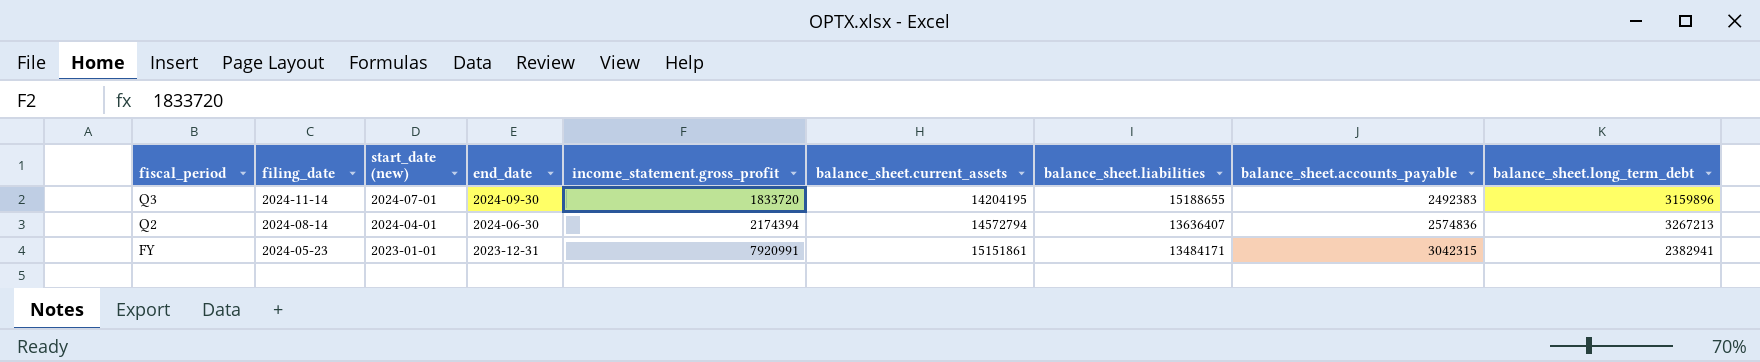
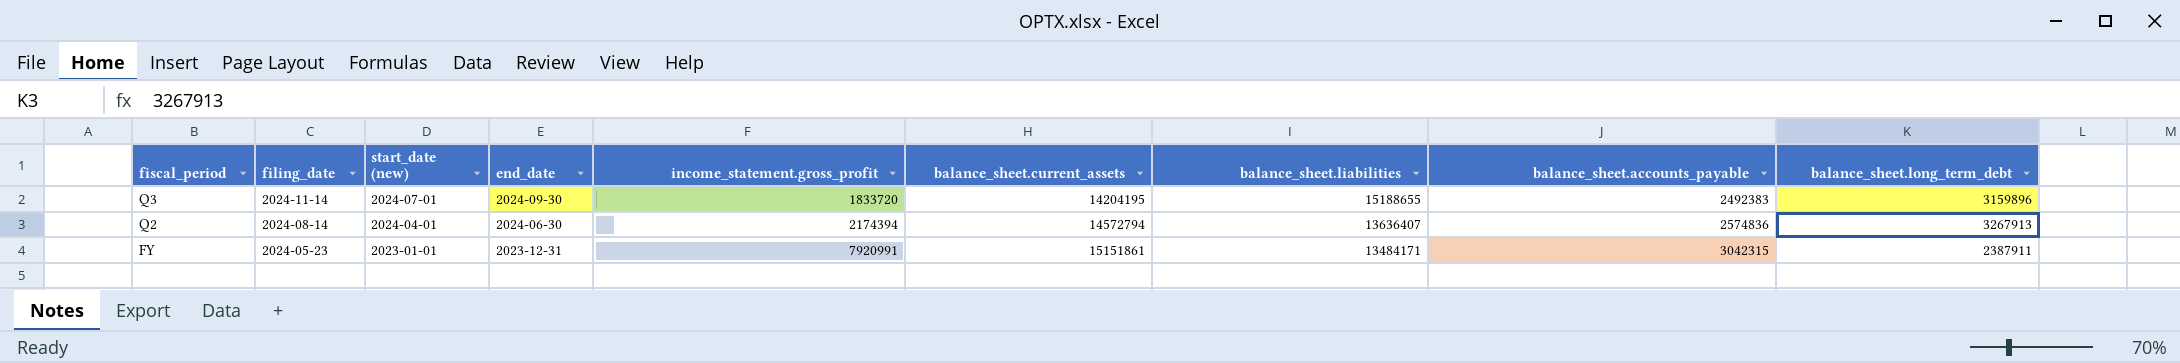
Q2 | balance_sheet.long_term_debt: 3267213 -> 3267913
FY | balance_sheet.long_term_debt: 2382941 -> 2387911

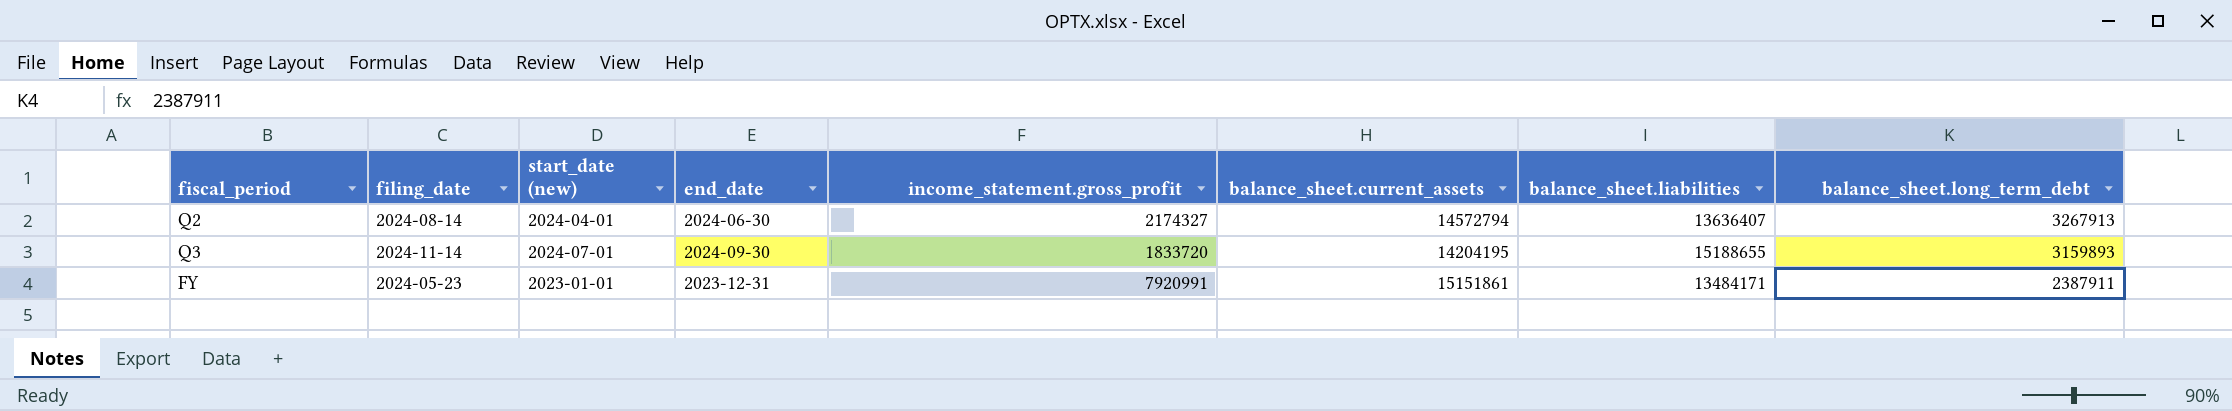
row order: fiscal_period descending -> balance_sheet.long_term_debt descending
column balance_sheet.accounts_payable | position: 8 -> none
Q2 | income_statement.gross_profit: 2174394 -> 2174327
Q3 | balance_sheet.long_term_debt: 3159896 -> 3159893

